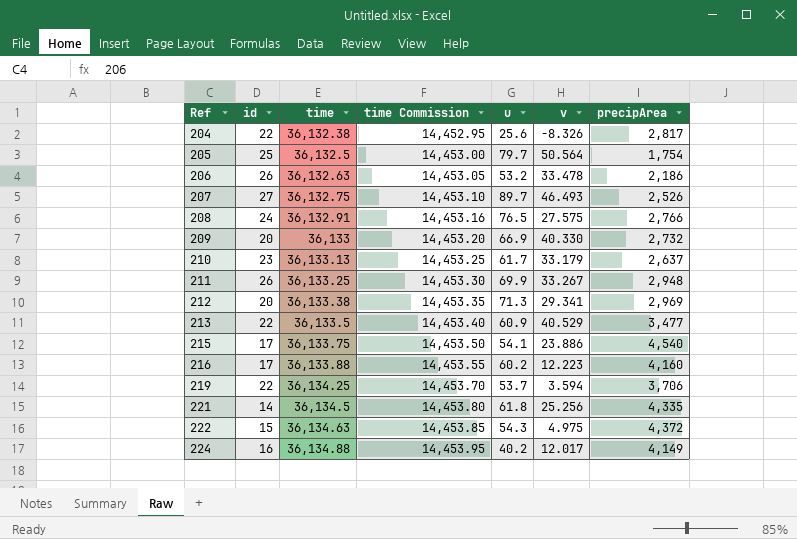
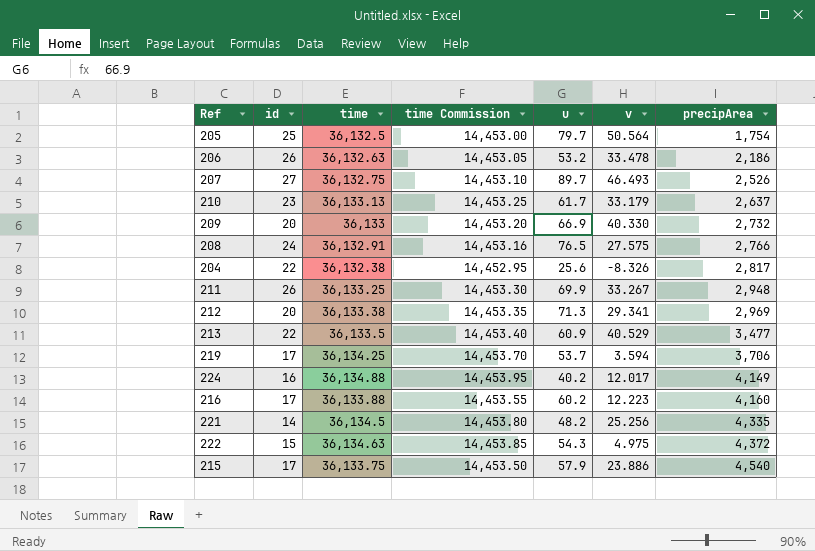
row order: Ref ascending -> precipArea ascending
219 | id: 22 -> 17
221 | u: 61.8 -> 48.2
215 | u: 54.1 -> 57.9

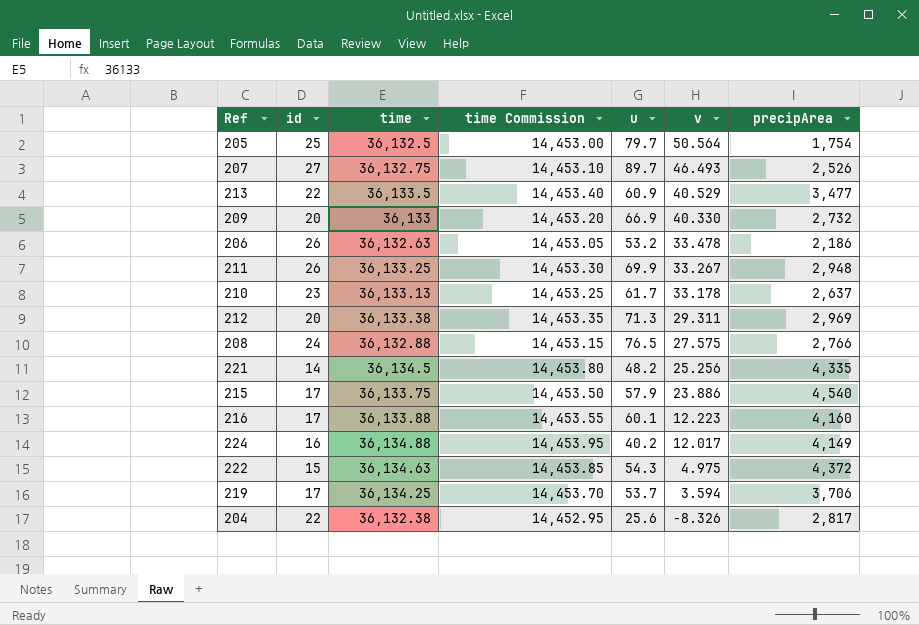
row order: precipArea ascending -> v descending
210 | v: 33.179 -> 33.178
212 | v: 29.341 -> 29.311
208 | time: 36,132.91 -> 36,132.88
208 | time Commission: 14,453.16 -> 14,453.15
216 | u: 60.2 -> 60.1

